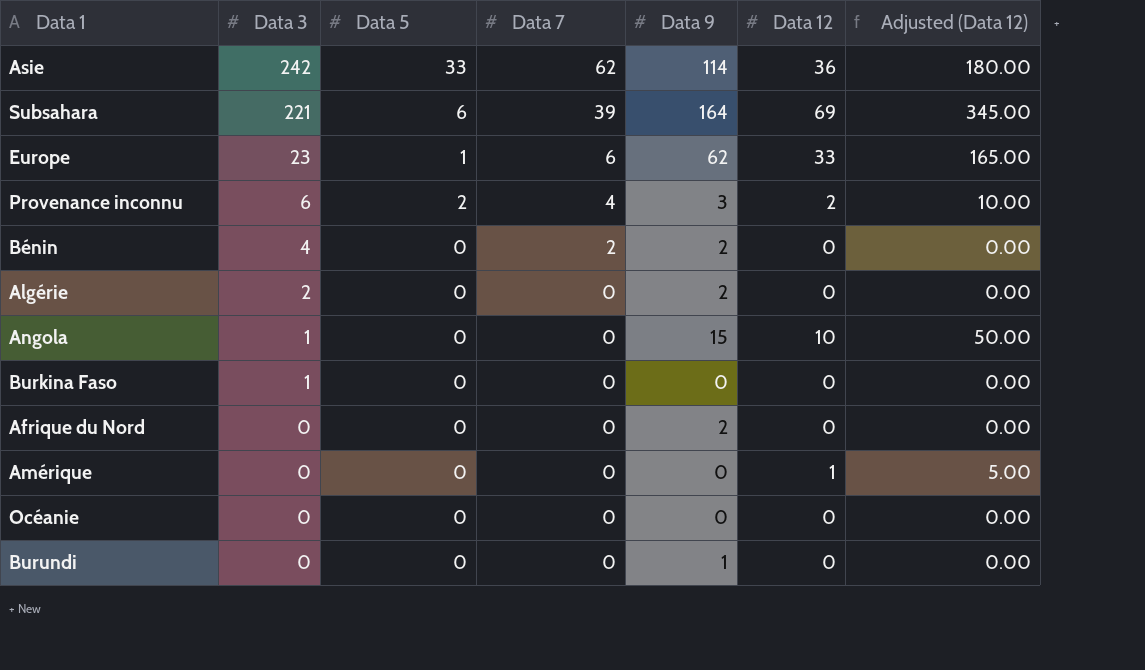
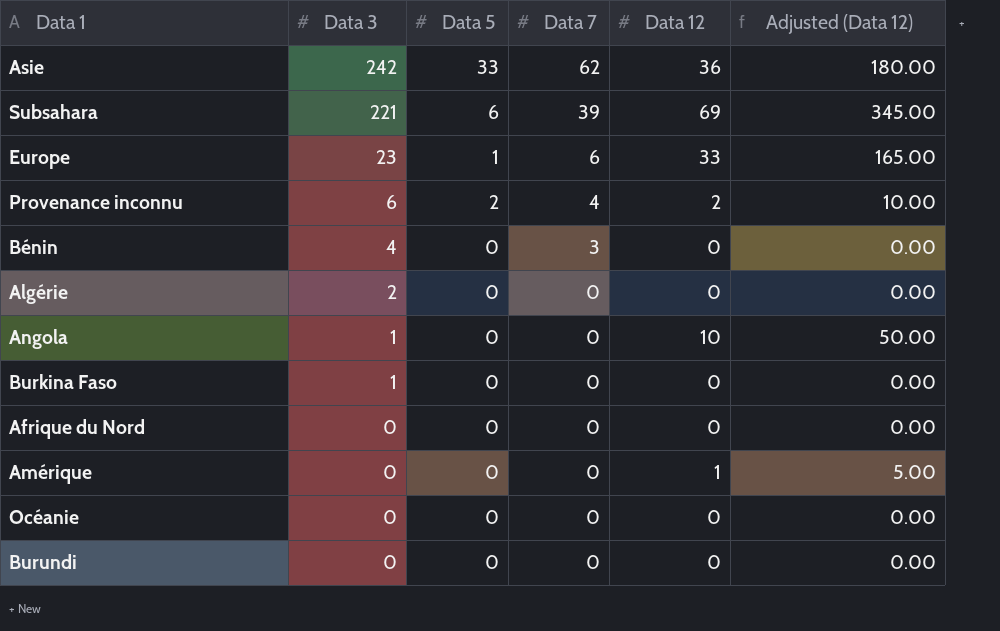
column Data 9 | position: 5 -> none
Bénin | Data 7: 2 -> 3

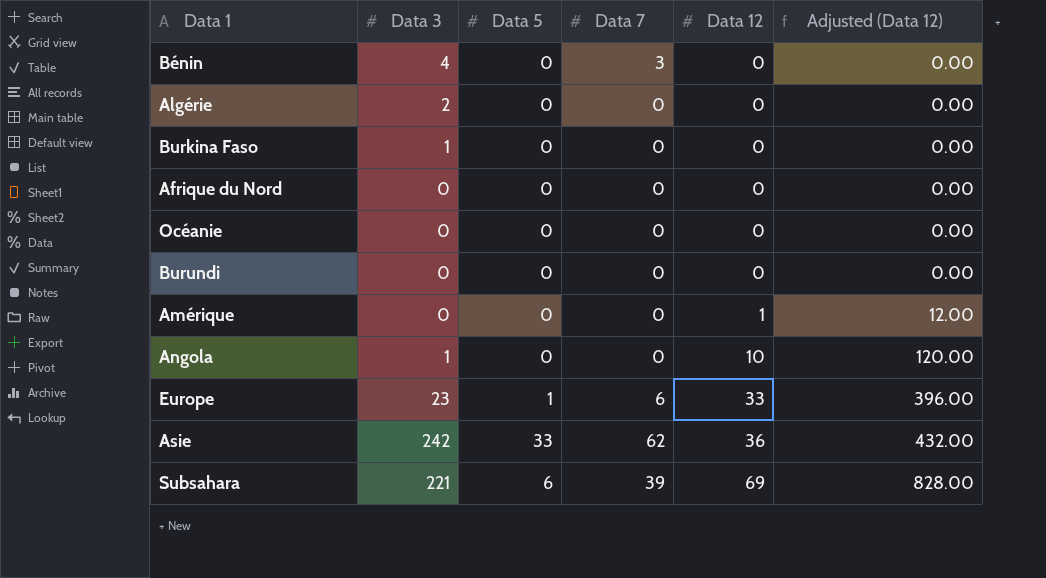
row order: Data 3 descending -> Data 12 ascending
column Adjusted (Data 12) | formula: [Data 12] * 5 -> [Data 12] * 12
row Provenance inconnu: 6 | 2 | 4 | 2 | 10.00 -> none

